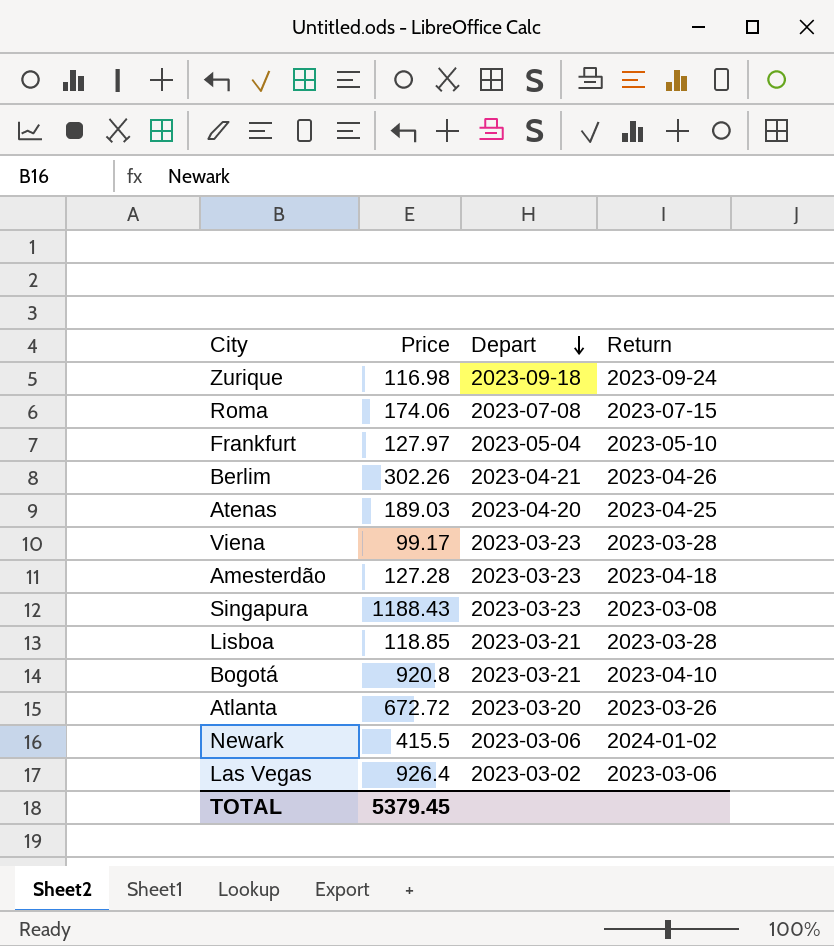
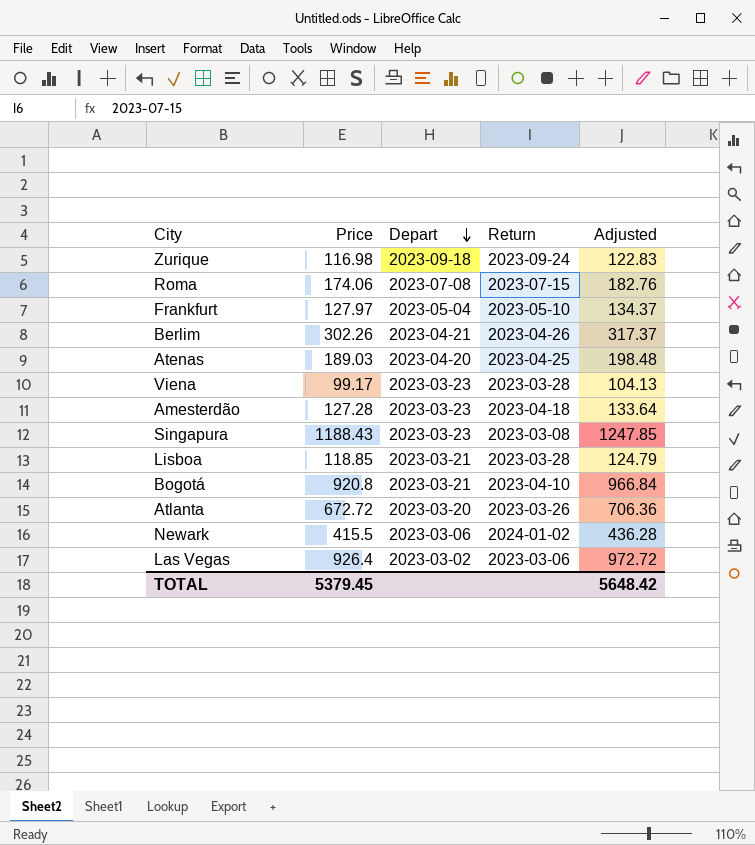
column Adjusted | formula: none -> [Price] * 1.05

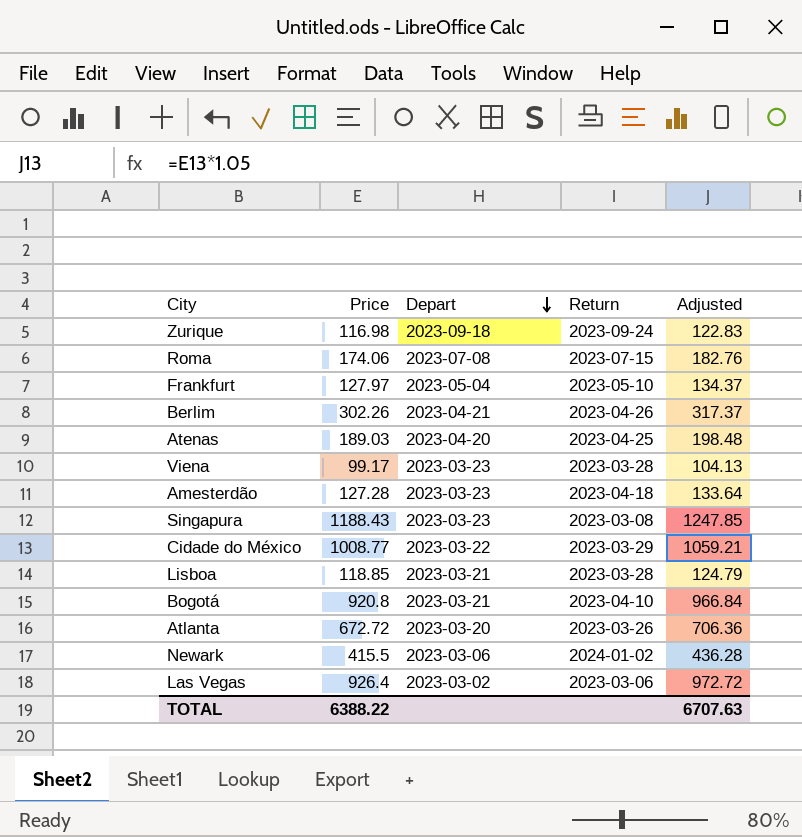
row Cidade do México: none -> 1008.77 | 2023-03-22 | 2023-03-29 | 1059.21
TOTAL | Price: 5379.45 -> 6388.22
TOTAL | Adjusted: 5648.42 -> 6707.63

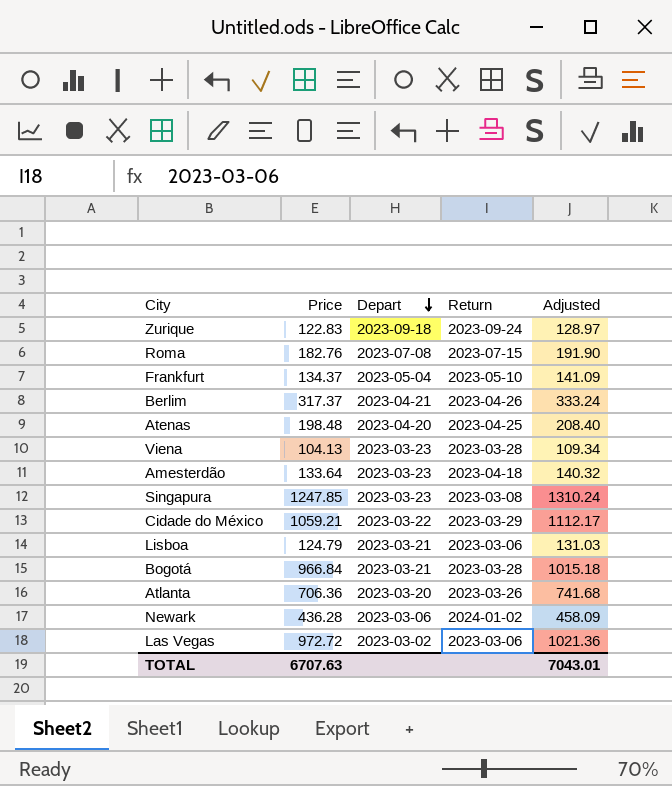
Zurique | Price: 116.98 -> 122.83
Zurique | Adjusted: 122.83 -> 128.97
Roma | Price: 174.06 -> 182.76
Roma | Adjusted: 182.76 -> 191.90
Frankfurt | Price: 127.97 -> 134.37
Frankfurt | Adjusted: 134.37 -> 141.09
Berlim | Price: 302.26 -> 317.37
Berlim | Adjusted: 317.37 -> 333.24
Atenas | Price: 189.03 -> 198.48
Atenas | Adjusted: 198.48 -> 208.40
Viena | Price: 99.17 -> 104.13
Viena | Adjusted: 104.13 -> 109.34
Amesterdão | Price: 127.28 -> 133.64
Amesterdão | Adjusted: 133.64 -> 140.32
Singapura | Price: 1188.43 -> 1247.85
Singapura | Adjusted: 1247.85 -> 1310.24
Cidade do México | Price: 1008.77 -> 1059.21
Cidade do México | Adjusted: 1059.21 -> 1112.17
Lisboa | Price: 118.85 -> 124.79
Lisboa | Return: 2023-03-28 -> 2023-03-06
Lisboa | Adjusted: 124.79 -> 131.03
Bogotá | Price: 920.8 -> 966.84
Bogotá | Return: 2023-04-10 -> 2023-03-28
Bogotá | Adjusted: 966.84 -> 1015.18
Atlanta | Price: 672.72 -> 706.36
Atlanta | Adjusted: 706.36 -> 741.68
Newark | Price: 415.5 -> 436.28
Newark | Adjusted: 436.28 -> 458.09
Las Vegas | Price: 926.4 -> 972.72
Las Vegas | Adjusted: 972.72 -> 1021.36
TOTAL | Price: 6388.22 -> 6707.63
TOTAL | Adjusted: 6707.63 -> 7043.01

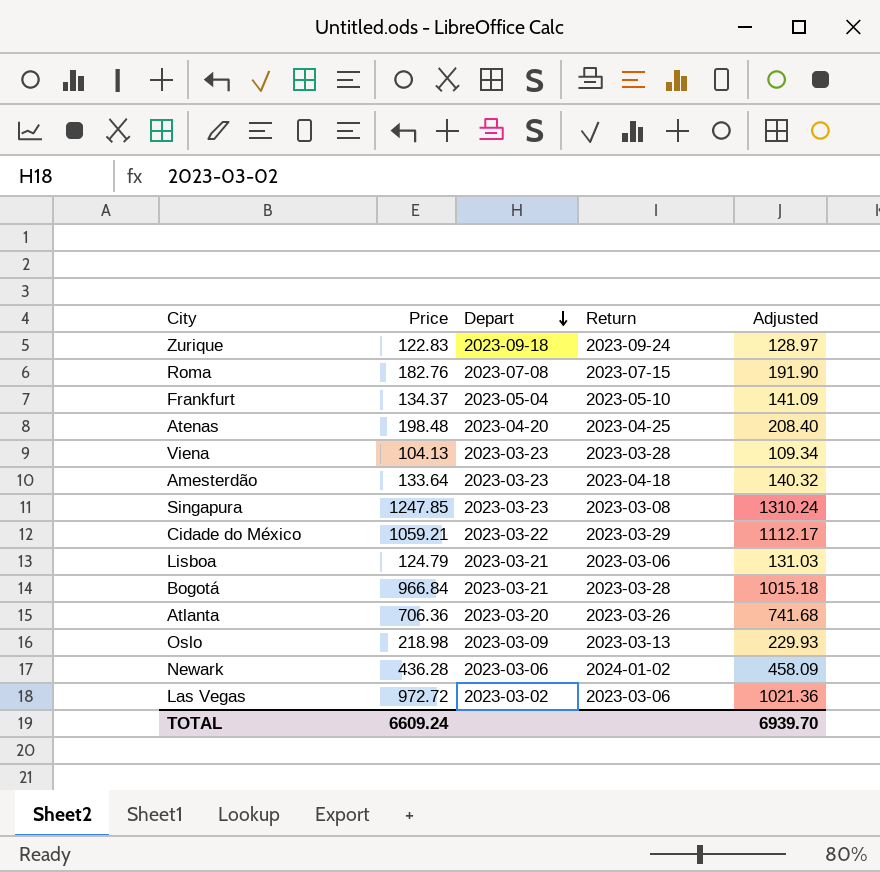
row Berlim: 317.37 | 2023-04-21 | 2023-04-26 | 333.24 -> none
row Oslo: none -> 218.98 | 2023-03-09 | 2023-03-13 | 229.93
TOTAL | Price: 6707.63 -> 6609.24
TOTAL | Adjusted: 7043.01 -> 6939.70

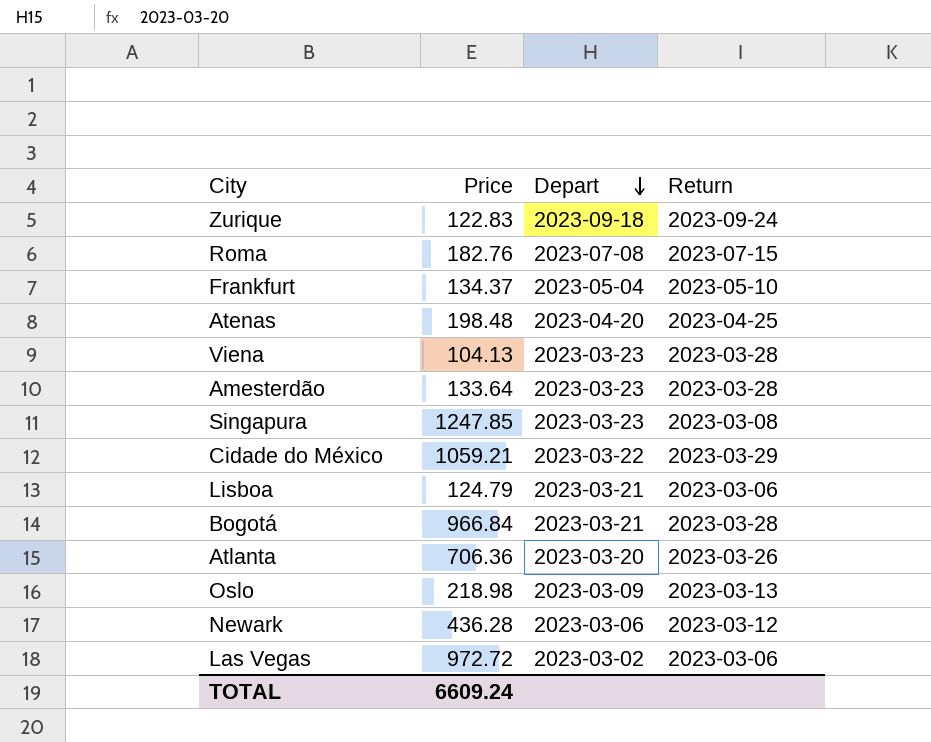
column Adjusted | formula: [Price] * 1.05 -> none
Amesterdão | Return: 2023-04-18 -> 2023-03-28
Newark | Return: 2024-01-02 -> 2023-03-12

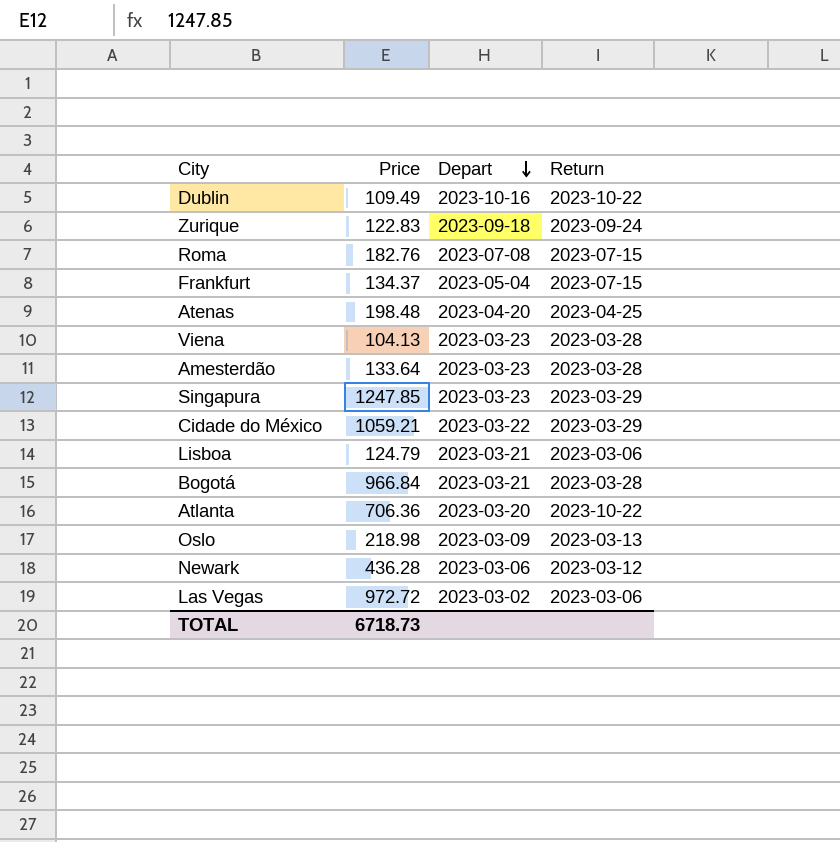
row Dublin: none -> 109.49 | 2023-10-16 | 2023-10-22
Frankfurt | Return: 2023-05-10 -> 2023-07-15
Singapura | Return: 2023-03-08 -> 2023-03-29
Atlanta | Return: 2023-03-26 -> 2023-10-22
TOTAL | Price: 6609.24 -> 6718.73

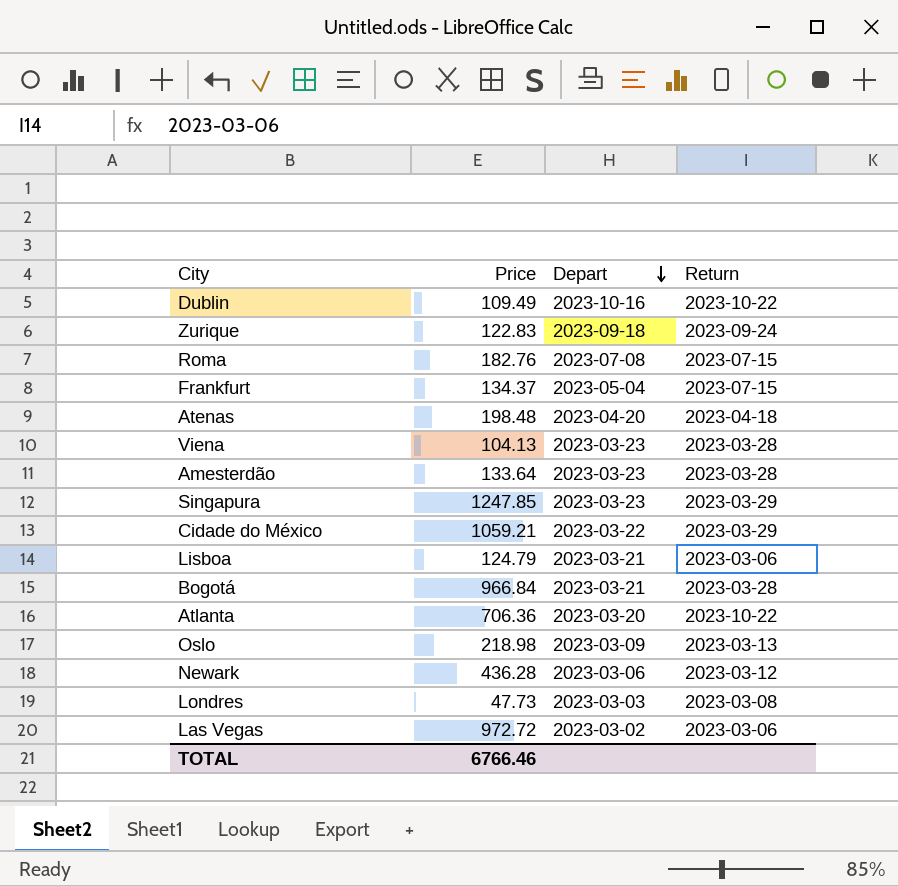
Atenas | Return: 2023-04-25 -> 2023-04-18
row Londres: none -> 47.73 | 2023-03-03 | 2023-03-08
TOTAL | Price: 6718.73 -> 6766.46

